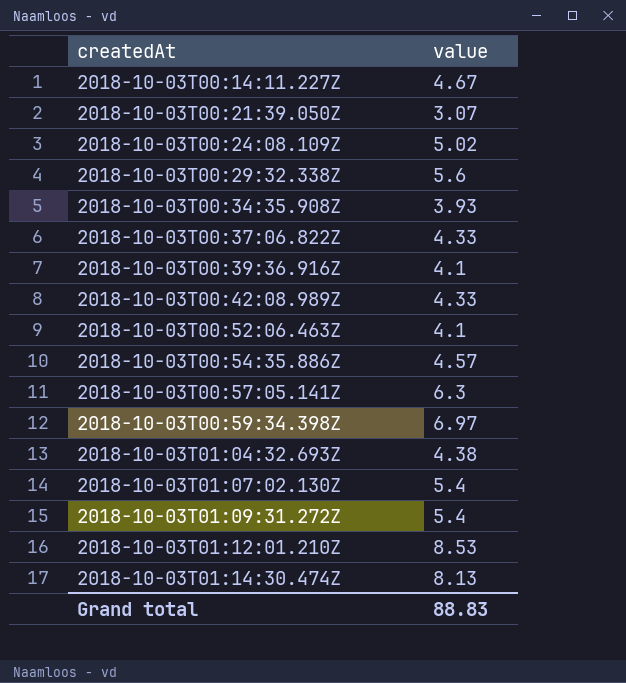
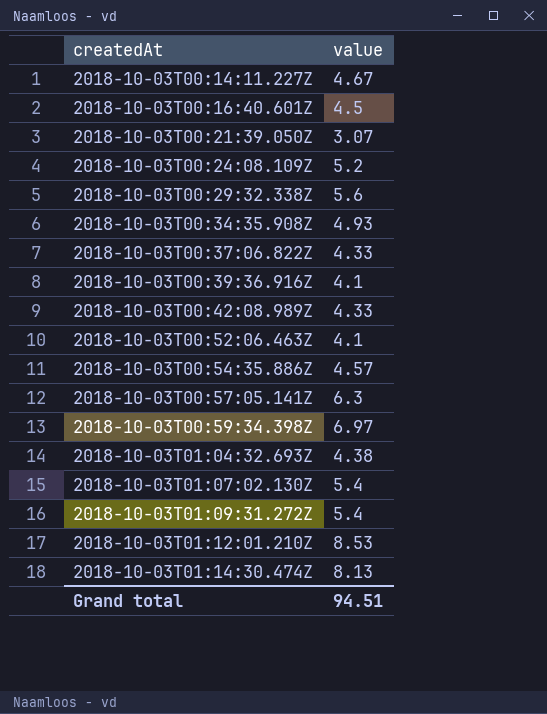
row 2018-10-03T00:16:40.601Z: none -> 4.5
2018-10-03T00:24:08.109Z | value: 5.02 -> 5.2
2018-10-03T00:34:35.908Z | value: 3.93 -> 4.93
Grand total | value: 88.83 -> 94.51

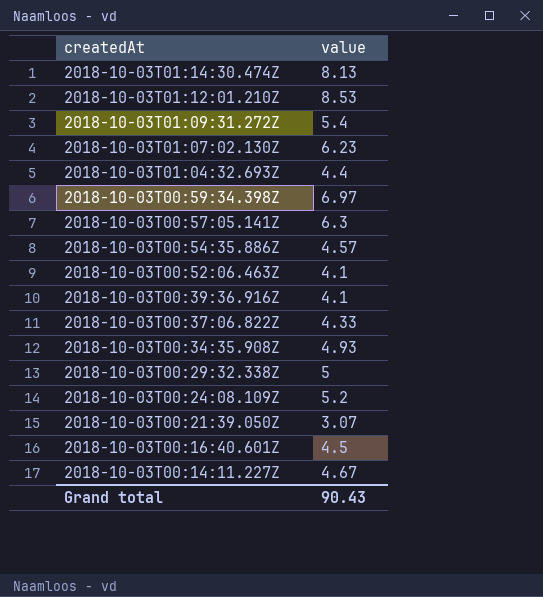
row order: createdAt ascending -> createdAt descending
row 2018-10-03T00:42:08.989Z: 4.33 -> none
2018-10-03T01:07:02.130Z | value: 5.4 -> 6.23
2018-10-03T01:04:32.693Z | value: 4.38 -> 4.4
2018-10-03T00:29:32.338Z | value: 5.6 -> 5
Grand total | value: 94.51 -> 90.43

